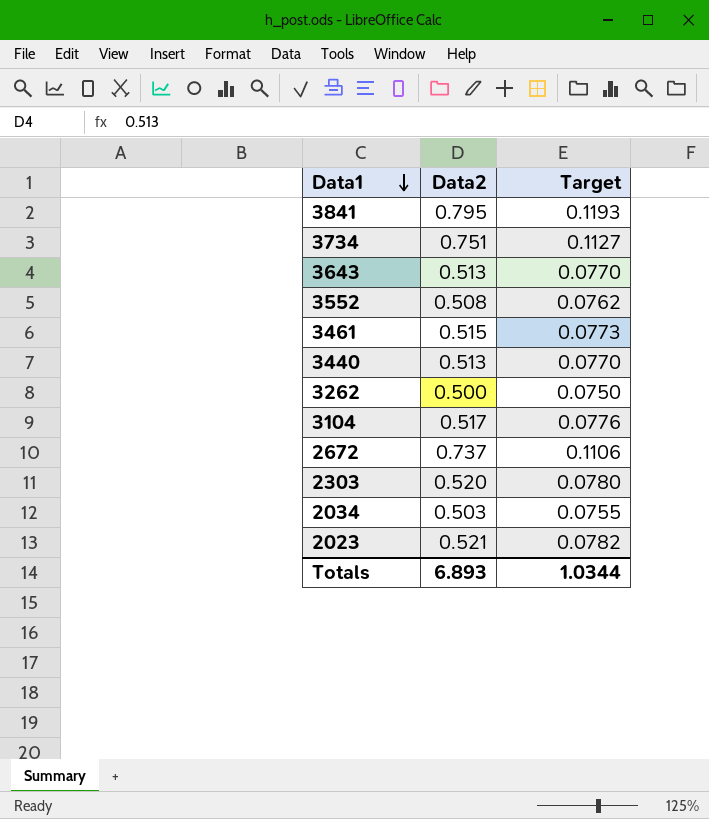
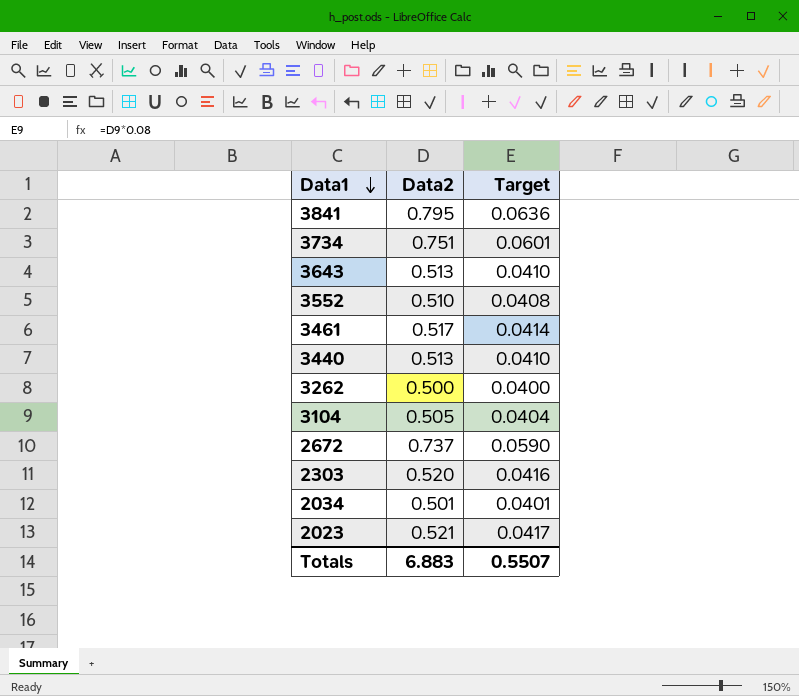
column Target | formula: [Data2] * 0.15 -> [Data2] * 0.08
3552 | Data2: 0.508 -> 0.510
3461 | Data2: 0.515 -> 0.517
3104 | Data2: 0.517 -> 0.505
2034 | Data2: 0.503 -> 0.501
Totals | Data2: 6.893 -> 6.883
Totals | Target: 1.0344 -> 0.5507

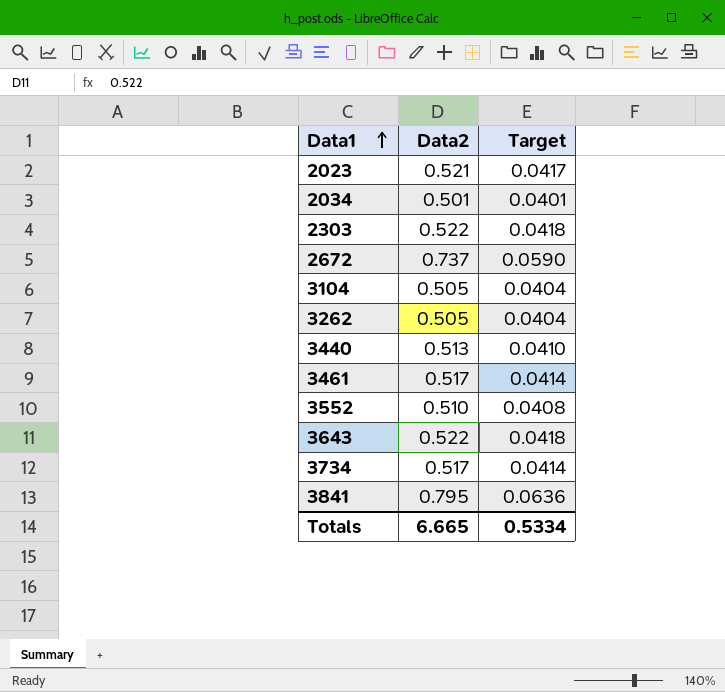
row order: Data1 descending -> Data1 ascending
2303 | Data2: 0.520 -> 0.522
2303 | Target: 0.0416 -> 0.0418
3262 | Data2: 0.500 -> 0.505
3262 | Target: 0.0400 -> 0.0404
3643 | Data2: 0.513 -> 0.522
3643 | Target: 0.0410 -> 0.0418
3734 | Data2: 0.751 -> 0.517
3734 | Target: 0.0601 -> 0.0414
Totals | Data2: 6.883 -> 6.665
Totals | Target: 0.5507 -> 0.5334

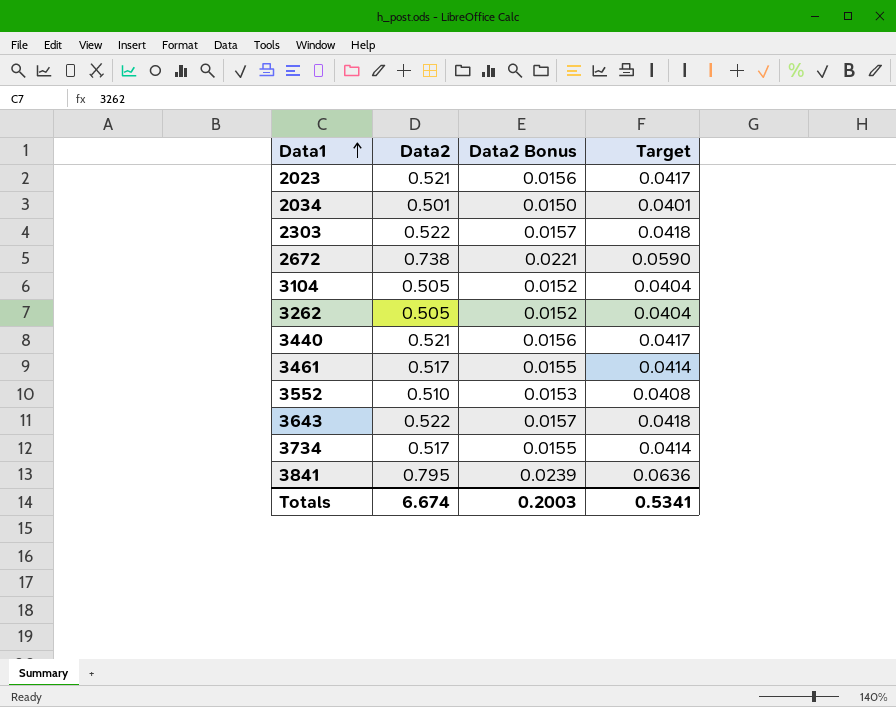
column Data2 Bonus | formula: none -> [Data2] * 0.03
2672 | Data2: 0.737 -> 0.738
3440 | Data2: 0.513 -> 0.521
3440 | Target: 0.0410 -> 0.0417
Totals | Data2: 6.665 -> 6.674
Totals | Target: 0.5334 -> 0.5341

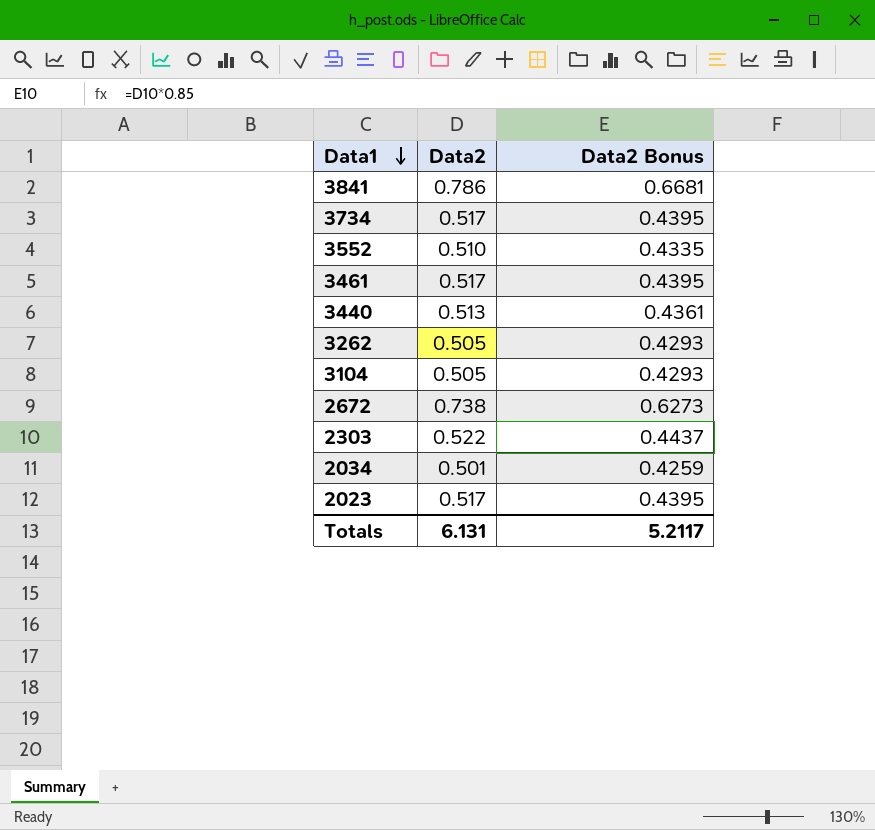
row order: Data1 ascending -> Data1 descending
column Target | formula: [Data2] * 0.08 -> none
column Data2 Bonus | formula: [Data2] * 0.03 -> [Data2] * 0.85
row 3643: 0.522 | 0.0157 | 0.0418 -> none
3841 | Data2: 0.795 -> 0.786
3440 | Data2: 0.521 -> 0.513
2023 | Data2: 0.521 -> 0.517
Totals | Data2: 6.674 -> 6.131
Totals | Data2 Bonus: 0.2003 -> 5.2117

